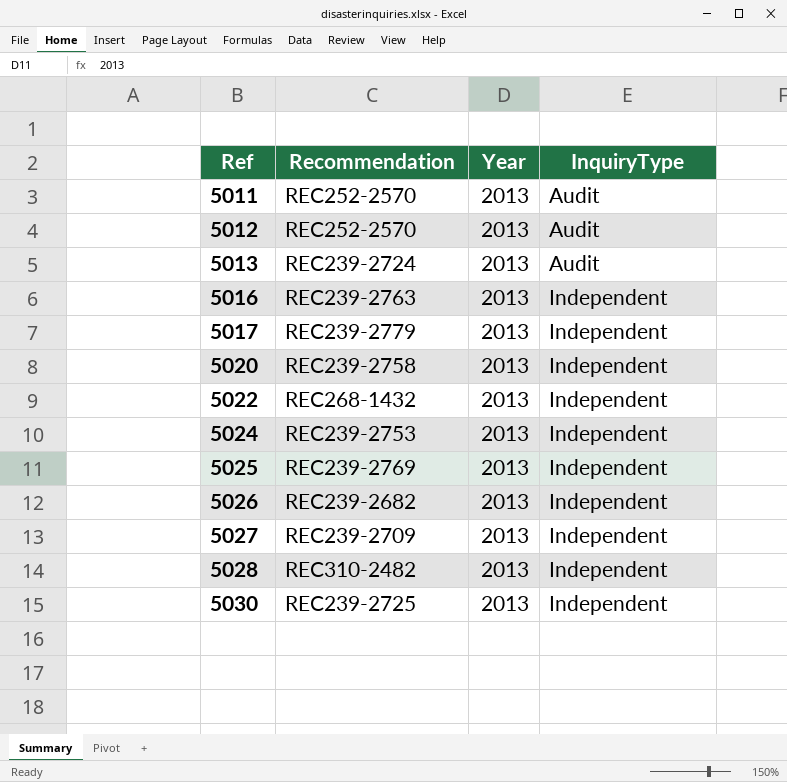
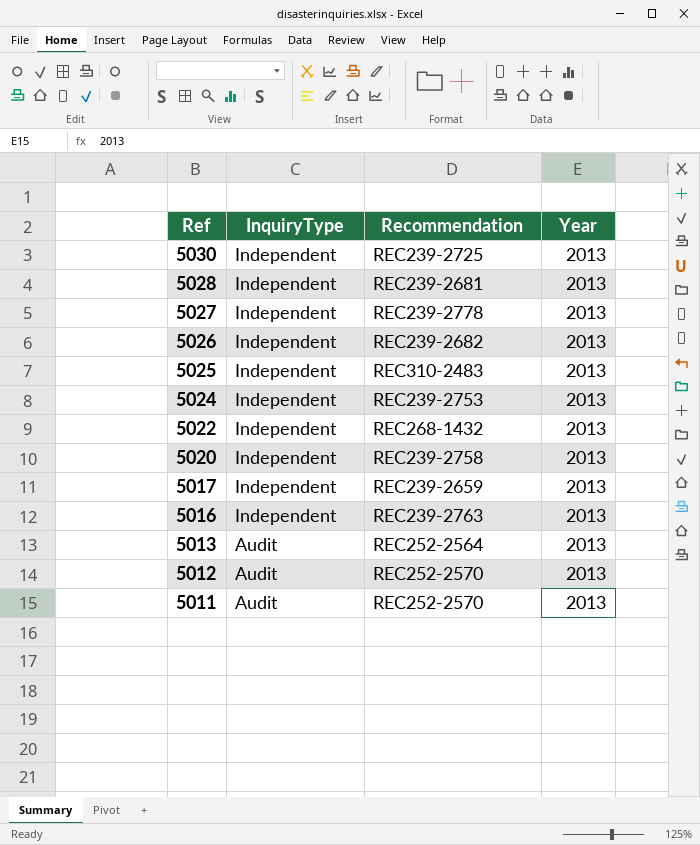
row order: Ref ascending -> Ref descending
column InquiryType | position: 4 -> 2
5028 | Recommendation: REC310-2482 -> REC239-2681
5027 | Recommendation: REC239-2709 -> REC239-2778
5025 | Recommendation: REC239-2769 -> REC310-2483
5017 | Recommendation: REC239-2779 -> REC239-2659
5013 | Recommendation: REC239-2724 -> REC252-2564

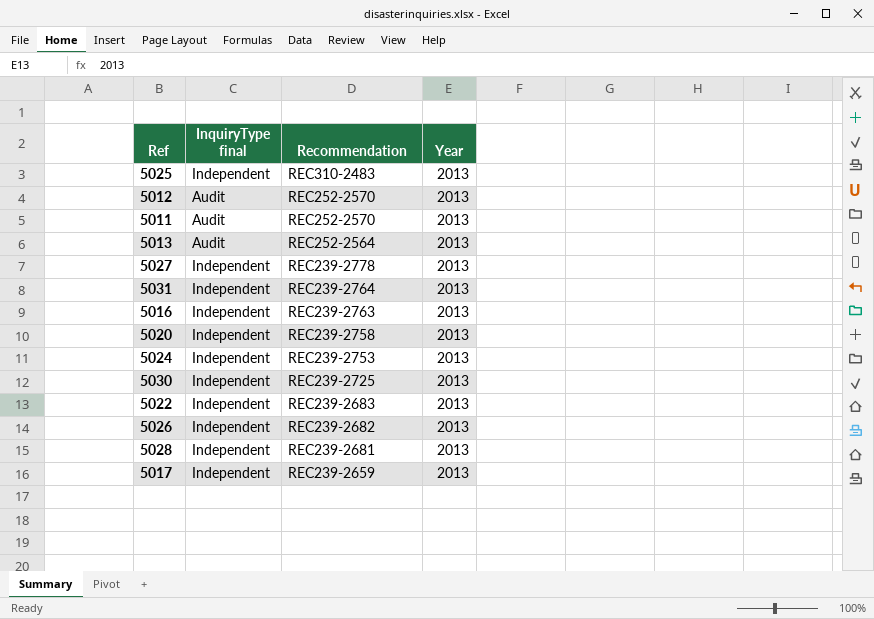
row order: Ref descending -> Recommendation descending
column name: InquiryType -> InquiryType final
row 5031: none -> Independent | REC239-2764 | 2013
5022 | Recommendation: REC268-1432 -> REC239-2683

